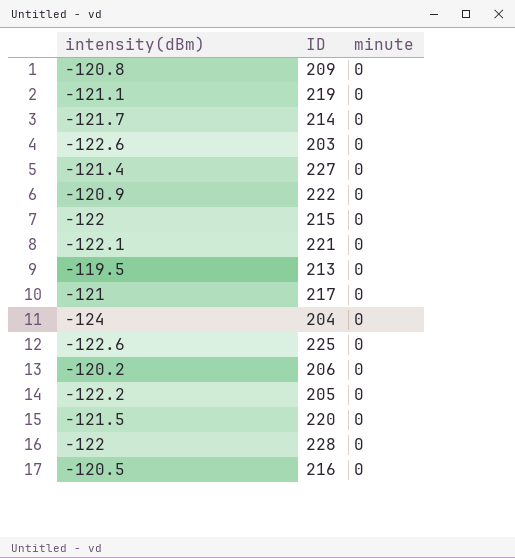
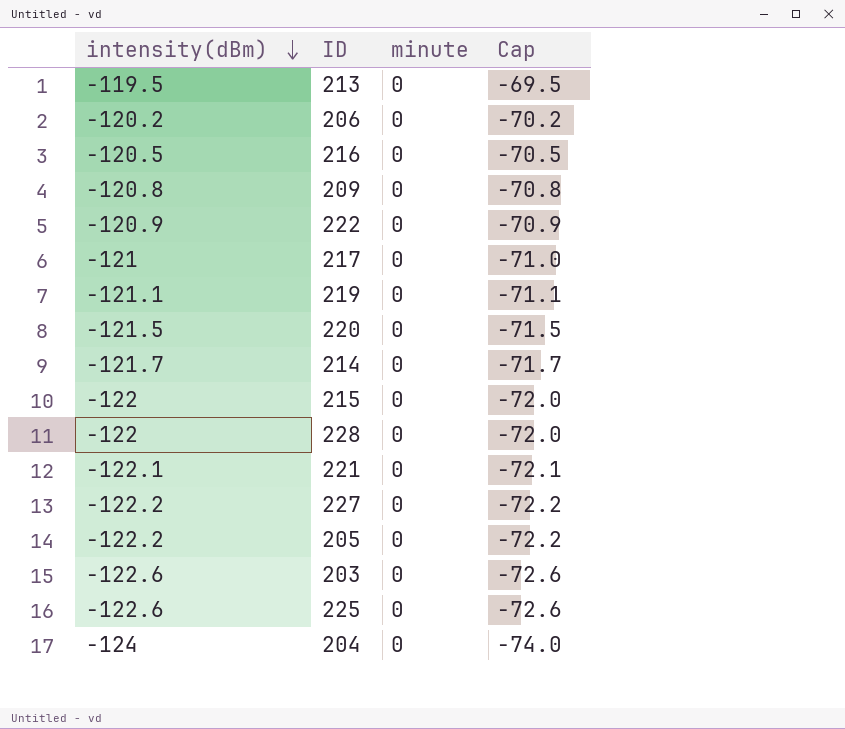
row order: none -> intensity(dBm) descending
column Cap | formula: none -> [intensity(dBm)] + 50
227 | intensity(dBm): -121.4 -> -122.2

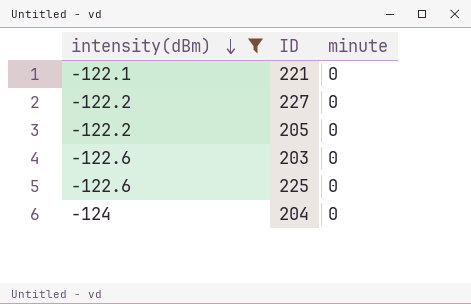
filter: none -> intensity(dBm) <= -122.1
column Cap | formula: [intensity(dBm)] + 50 -> none

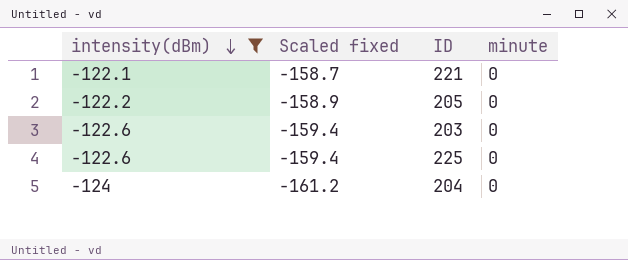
column Scaled fixed | formula: none -> [intensity(dBm)] * 1.3
row 227: -122.2 | 0 -> none

